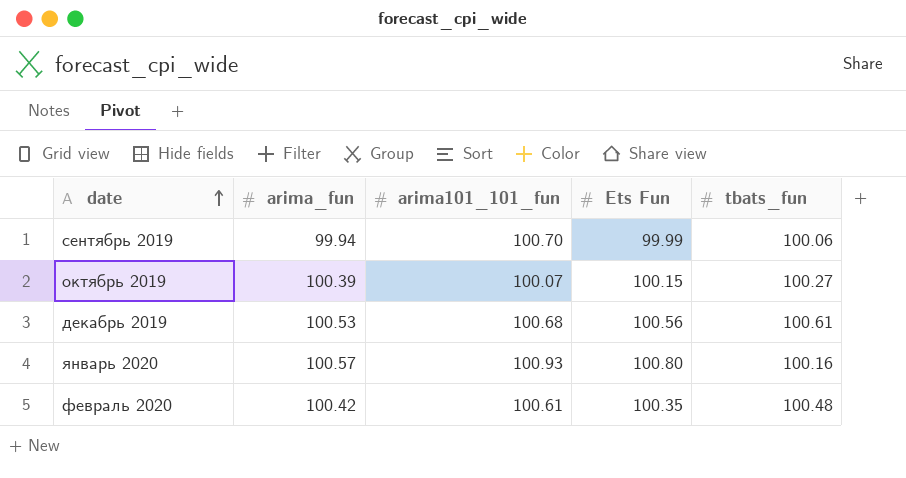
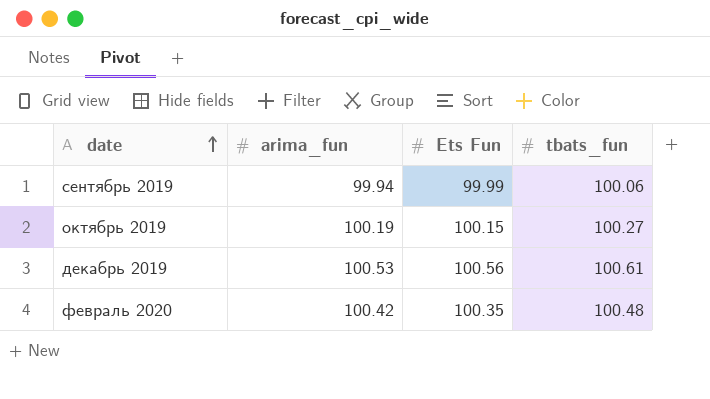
column arima101_101_fun | position: 3 -> none
row январь 2020: 100.57 | 100.93 | 100.80 | 100.16 -> none
октябрь 2019 | arima_fun: 100.39 -> 100.19

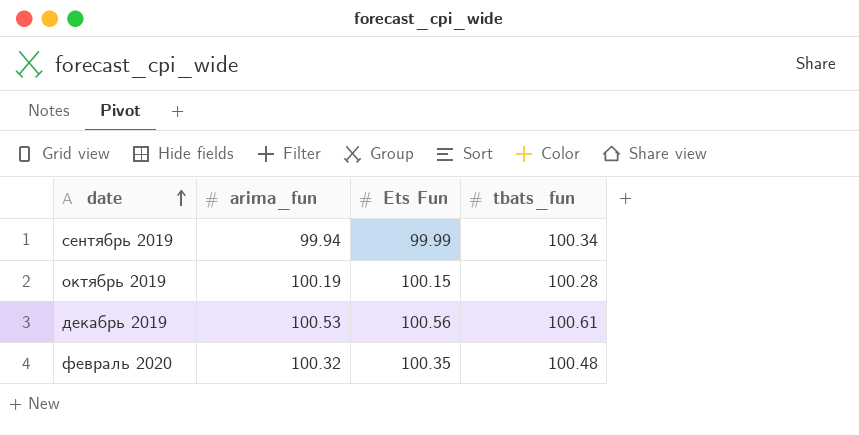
сентябрь 2019 | tbats_fun: 100.06 -> 100.34
октябрь 2019 | tbats_fun: 100.27 -> 100.28
февраль 2020 | arima_fun: 100.42 -> 100.32

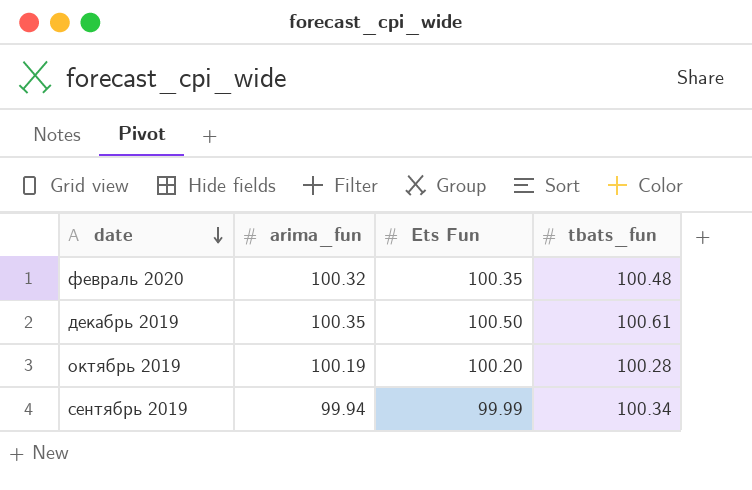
row order: date ascending -> date descending
декабрь 2019 | arima_fun: 100.53 -> 100.35
декабрь 2019 | Ets Fun: 100.56 -> 100.50
октябрь 2019 | Ets Fun: 100.15 -> 100.20

